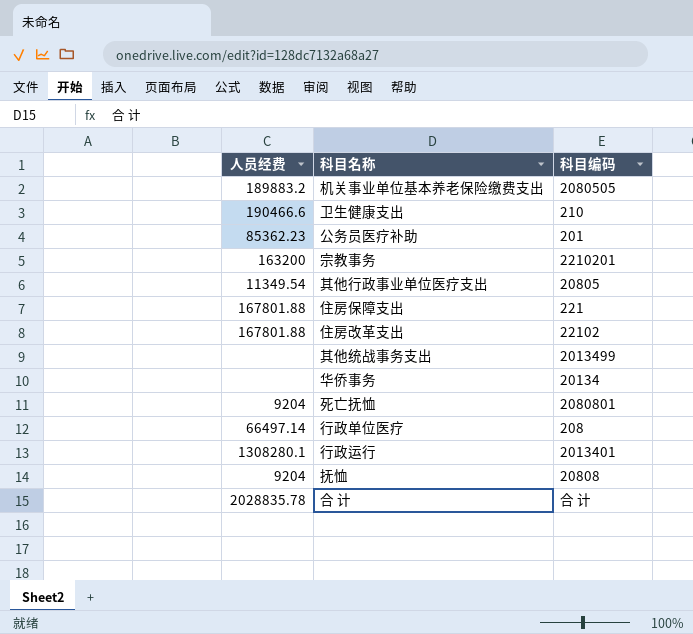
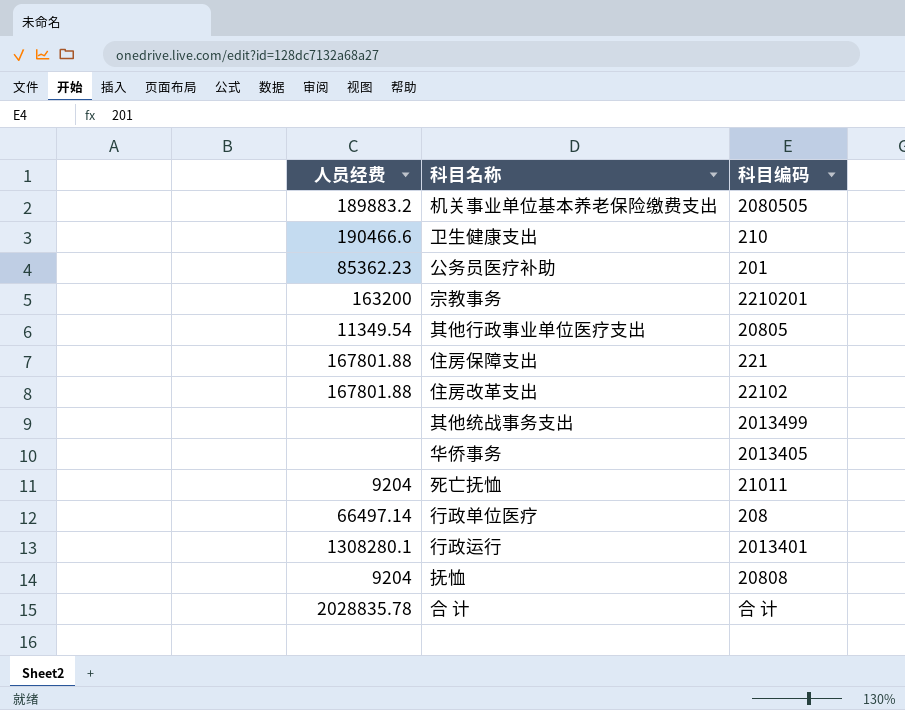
华侨事务 | 科目编码: 20134 -> 2013405
死亡抚恤 | 科目编码: 2080801 -> 21011

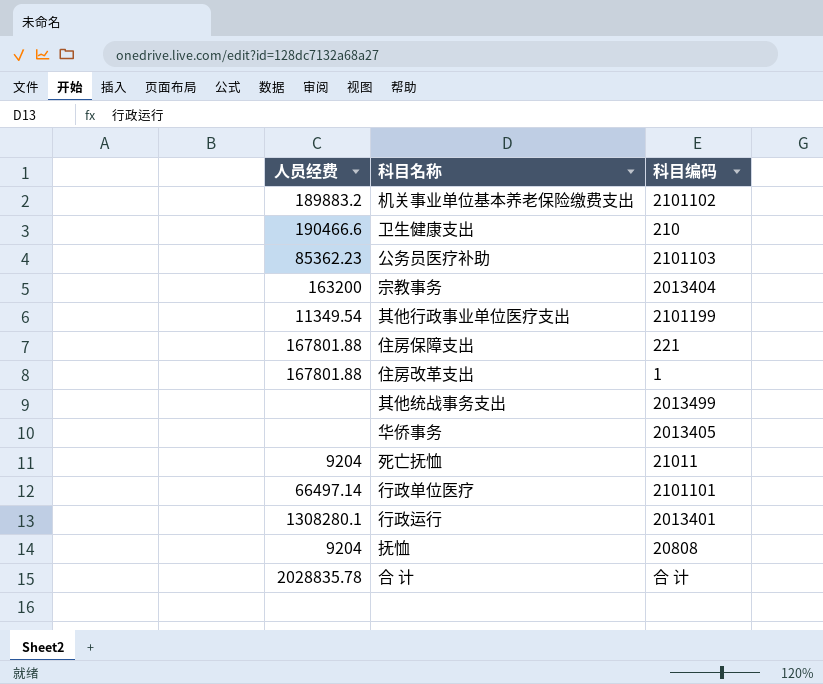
机关事业单位基本养老保险缴费支出 | 科目编码: 2080505 -> 2101102
公务员医疗补助 | 科目编码: 201 -> 2101103
宗教事务 | 科目编码: 2210201 -> 2013404
其他行政事业单位医疗支出 | 科目编码: 20805 -> 2101199
住房改革支出 | 科目编码: 22102 -> 1
行政单位医疗 | 科目编码: 208 -> 2101101

